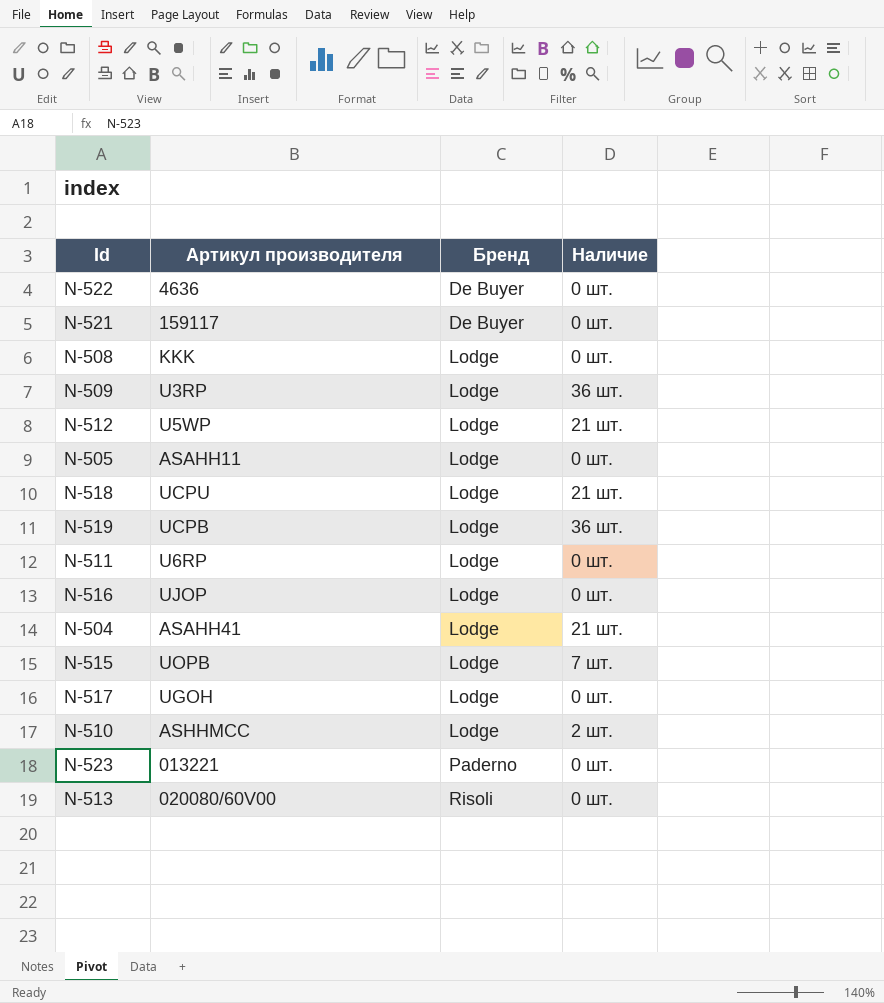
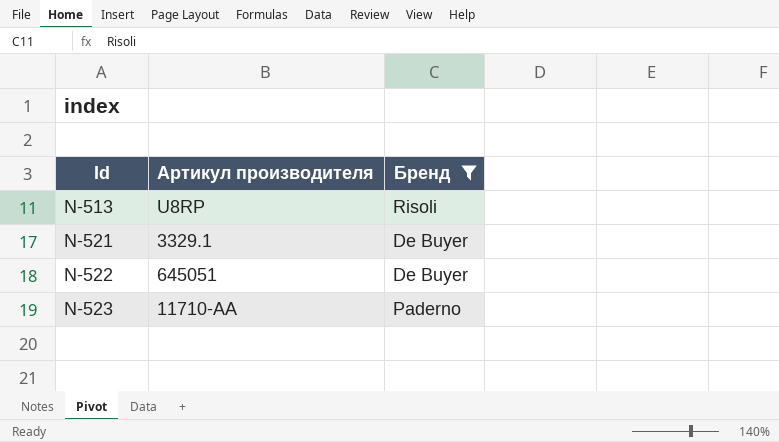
filter: none -> Бренд != Lodge
row order: Бренд ascending -> Id ascending
column Наличие | position: 4 -> none
N-513 | Артикул производителя: 020080/60V00 -> U8RP
N-521 | Артикул производителя: 159117 -> 3329.1
N-522 | Артикул производителя: 4636 -> 645051
N-523 | Артикул производителя: 013221 -> 11710-AA

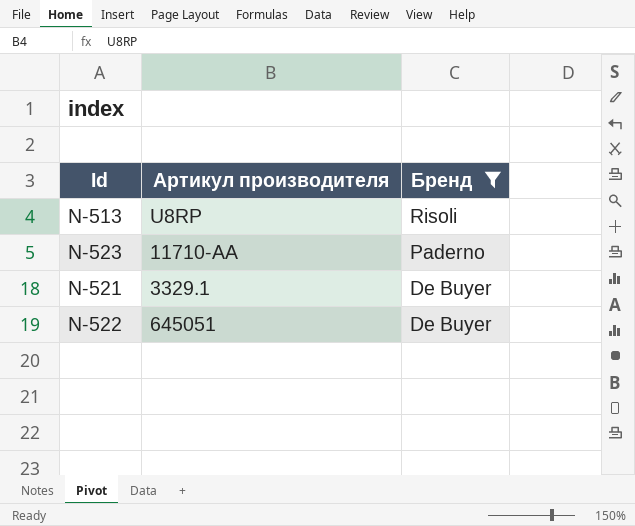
row order: Id ascending -> Бренд descending

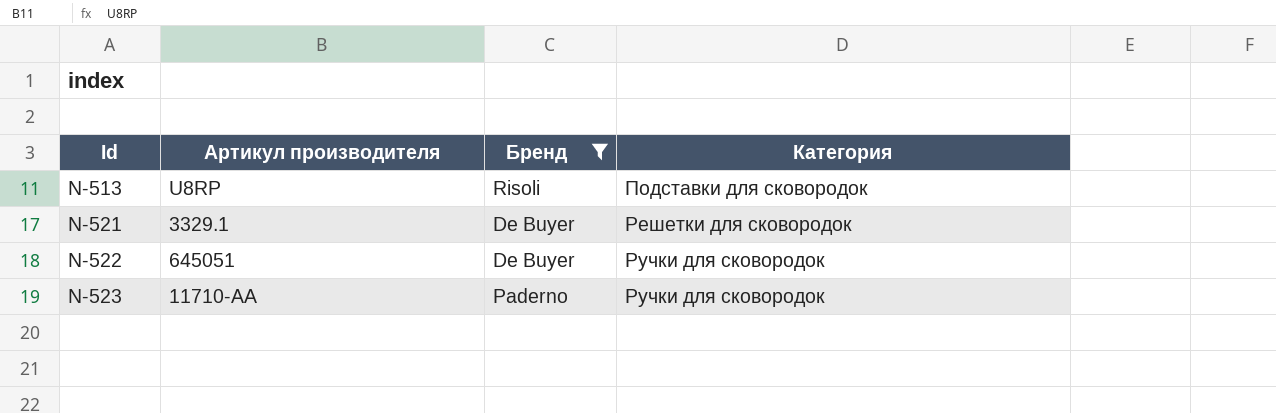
row order: Бренд descending -> Id ascending
column Категория | position: none -> 4

